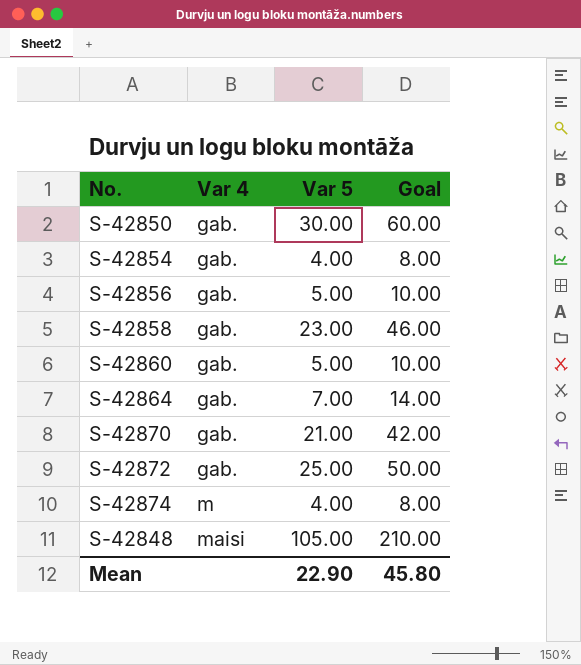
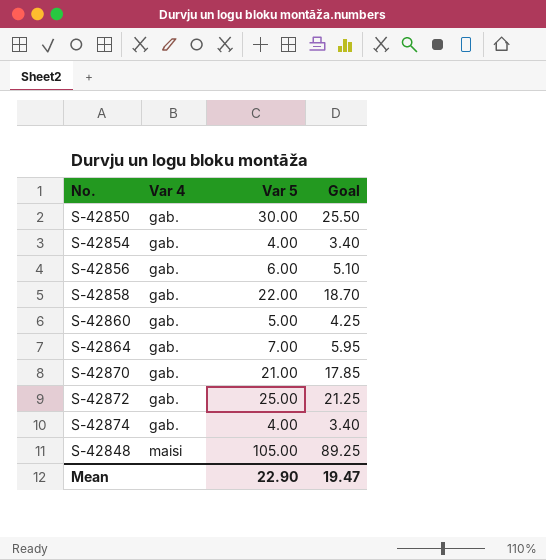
column Goal | formula: [Var 5] * 2 -> [Var 5] * 0.85
S-42856 | Var 5: 5.00 -> 6.00
S-42858 | Var 5: 23.00 -> 22.00
S-42874 | Var 4: m -> gab.
Mean | Goal: 45.80 -> 19.47

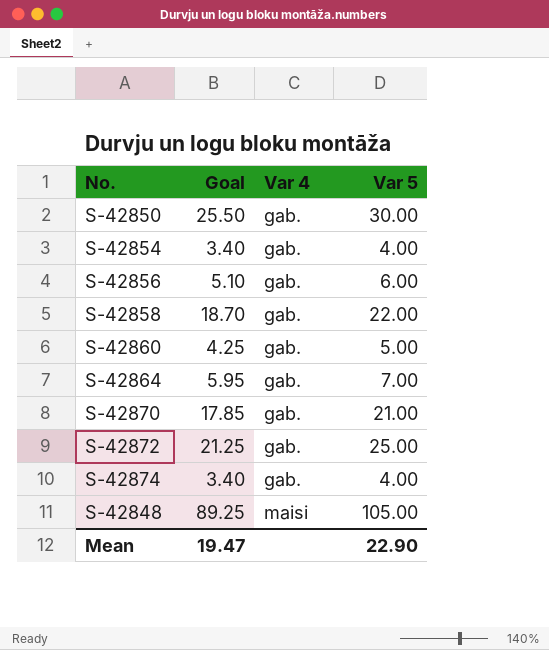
column Goal | position: 4 -> 2

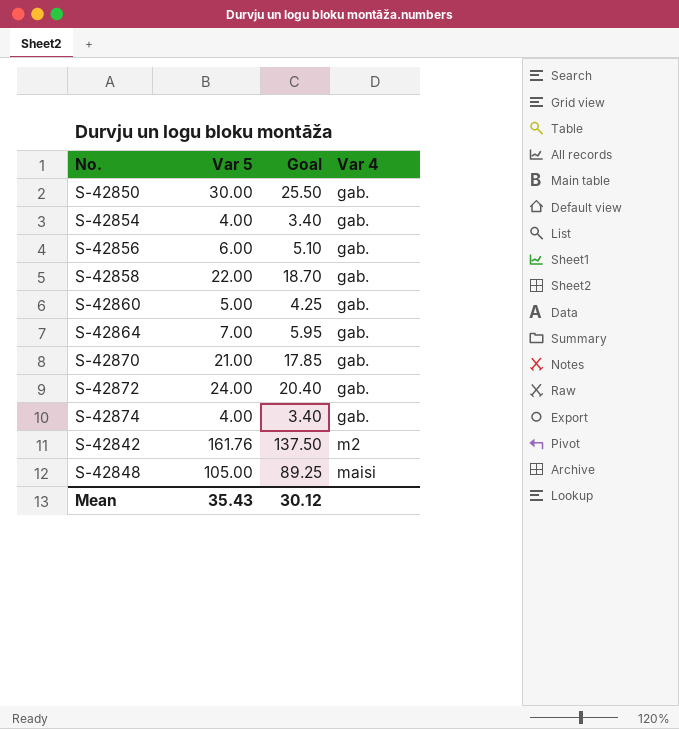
column Var 5 | position: 4 -> 2
S-42872 | Var 5: 25.00 -> 24.00
S-42872 | Goal: 21.25 -> 20.40
row S-42842: none -> 161.76 | 137.50 | m2
Mean | Var 5: 22.90 -> 35.43
Mean | Goal: 19.47 -> 30.12

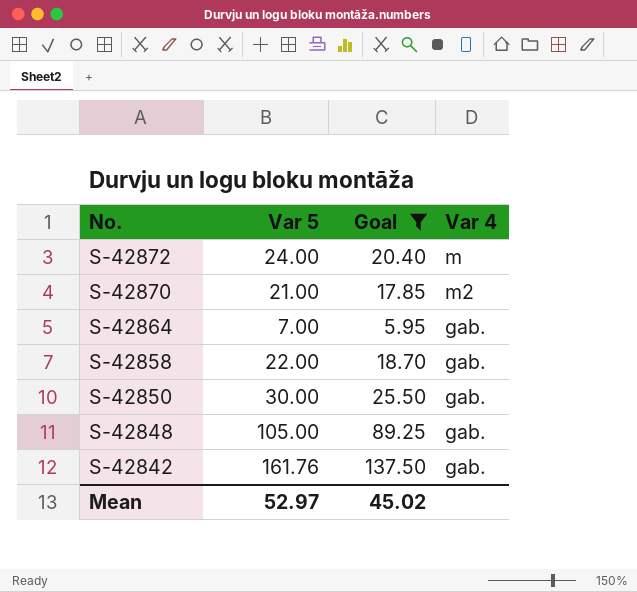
filter: none -> Goal >= 5.95
row order: Var 4 ascending -> No. descending
S-42872 | Var 4: gab. -> m
S-42870 | Var 4: gab. -> m2
S-42848 | Var 4: maisi -> gab.
S-42842 | Var 4: m2 -> gab.
Mean | Var 5: 35.43 -> 52.97
Mean | Goal: 30.12 -> 45.02

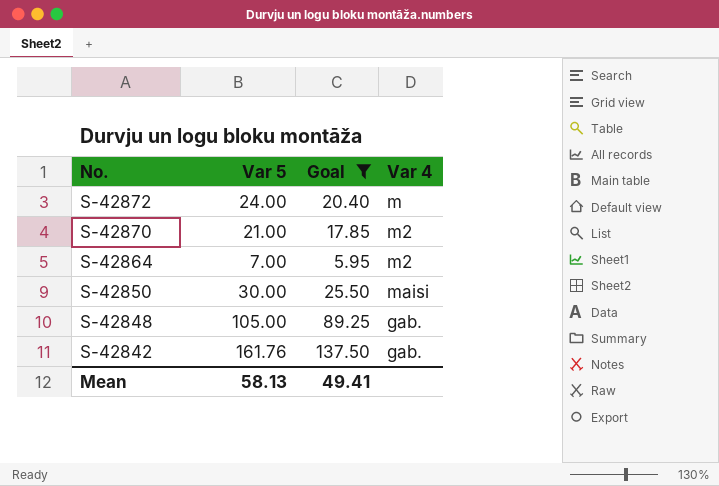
row S-42858: 22.00 | 18.70 | gab. -> none
S-42864 | Var 4: gab. -> m2
S-42850 | Var 4: gab. -> maisi
Mean | Var 5: 52.97 -> 58.13
Mean | Goal: 45.02 -> 49.41

